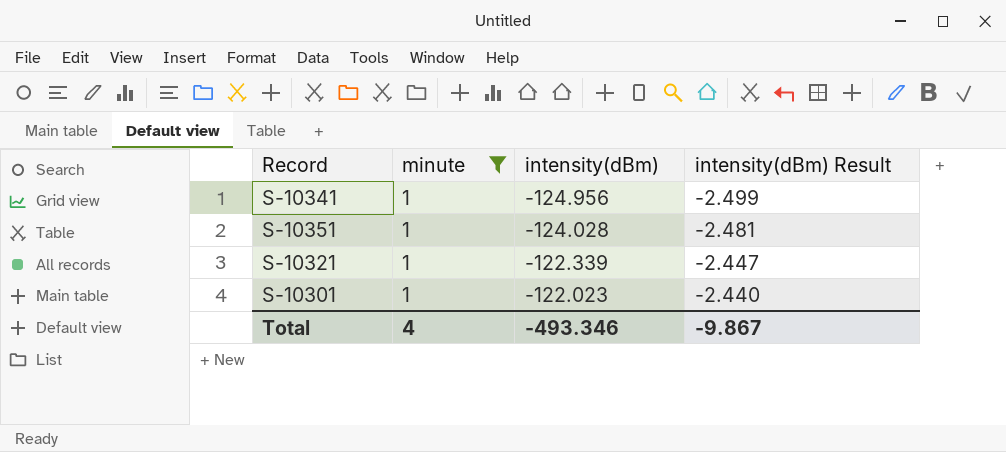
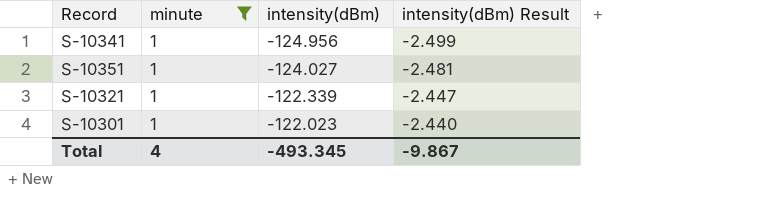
S-10351 | intensity(dBm): -124.028 -> -124.027
Total | intensity(dBm): -493.346 -> -493.345

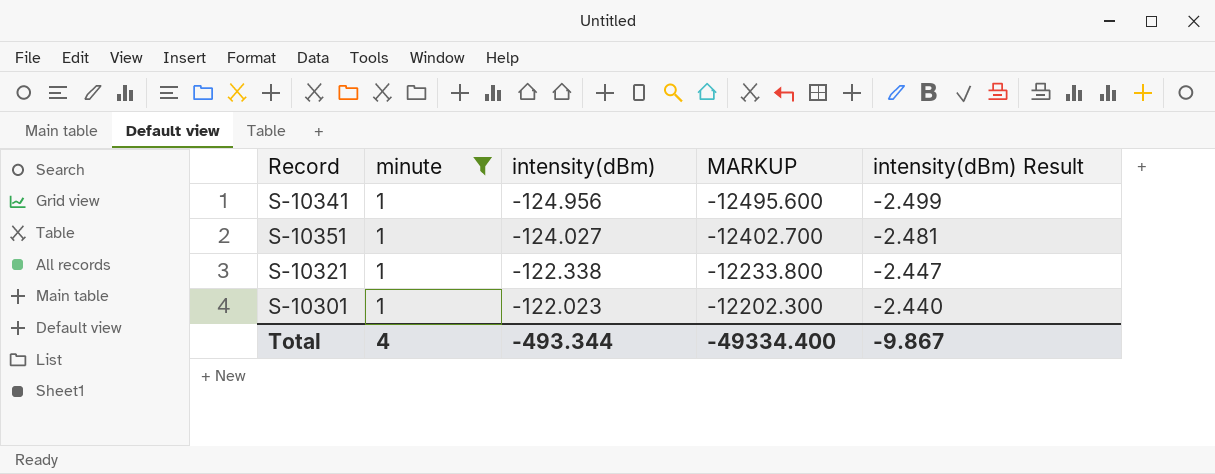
column MARKUP | formula: none -> [intensity(dBm)] * 100
S-10321 | intensity(dBm): -122.339 -> -122.338
Total | intensity(dBm): -493.345 -> -493.344

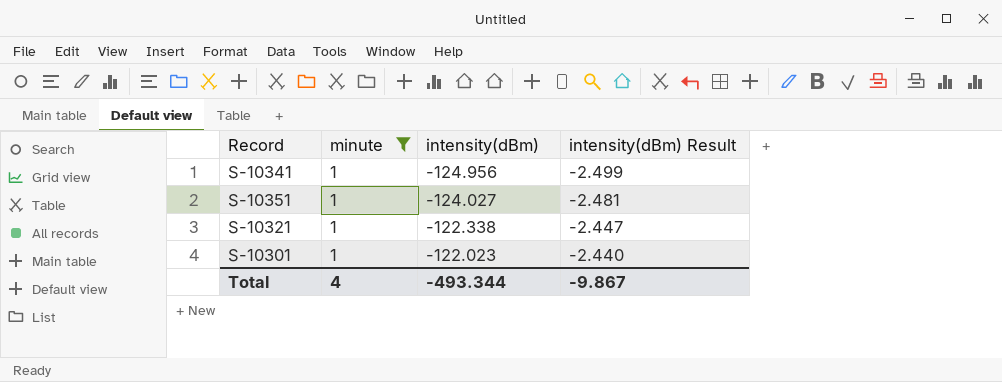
column MARKUP | formula: [intensity(dBm)] * 100 -> none

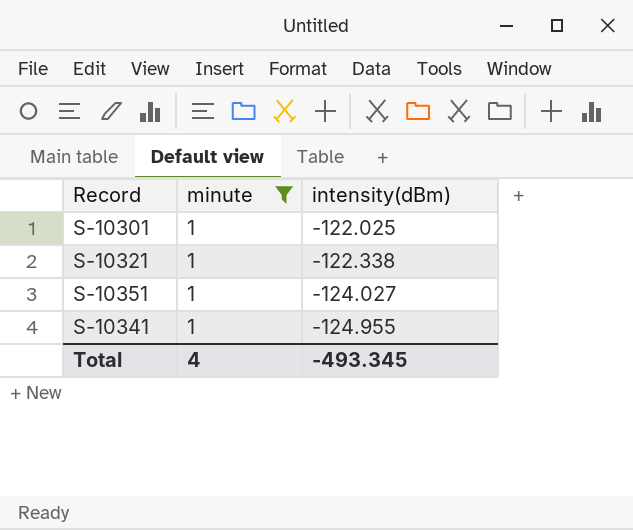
row order: intensity(dBm) ascending -> intensity(dBm) descending
column intensity(dBm) Result | formula: [intensity(dBm)] * 0.02 -> none
S-10301 | intensity(dBm): -122.023 -> -122.025
S-10341 | intensity(dBm): -124.956 -> -124.955
Total | intensity(dBm): -493.344 -> -493.345

